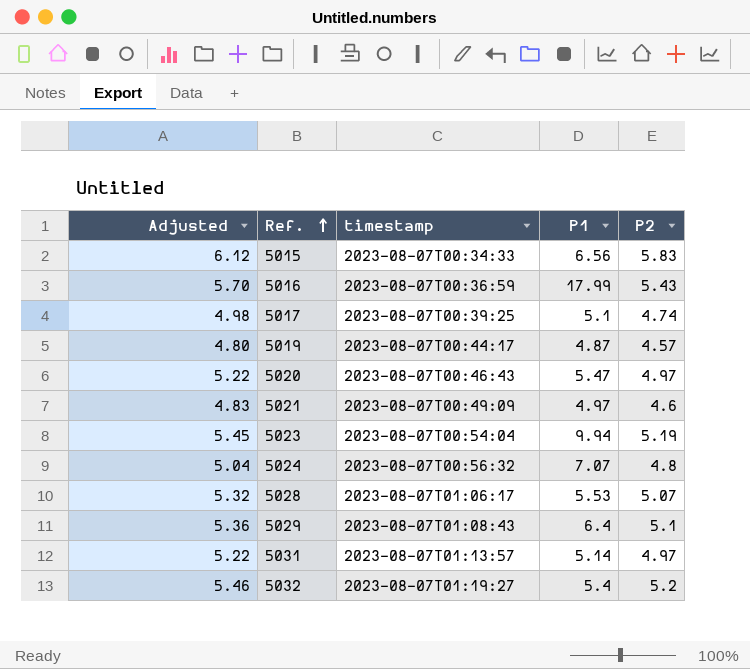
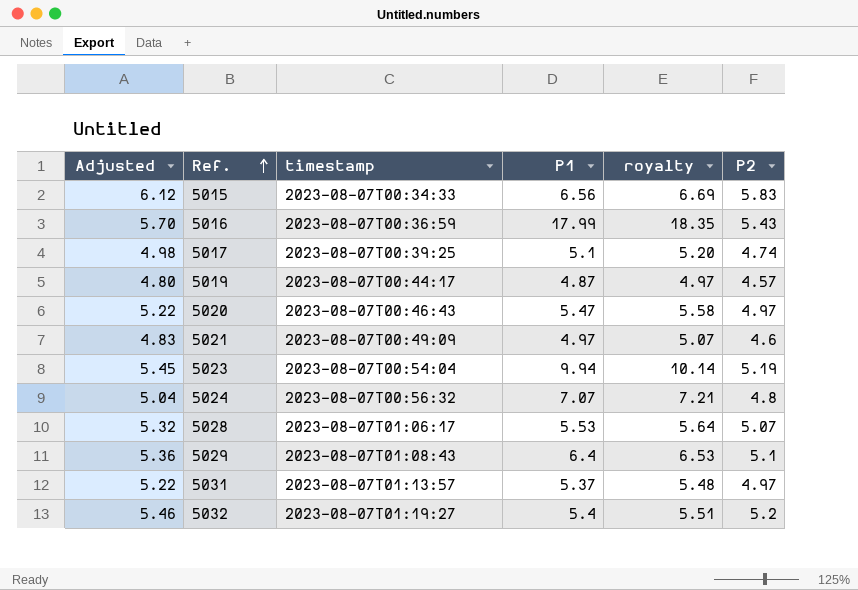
column royalty | formula: none -> [P1] * 1.02
5031 | P1: 5.14 -> 5.37

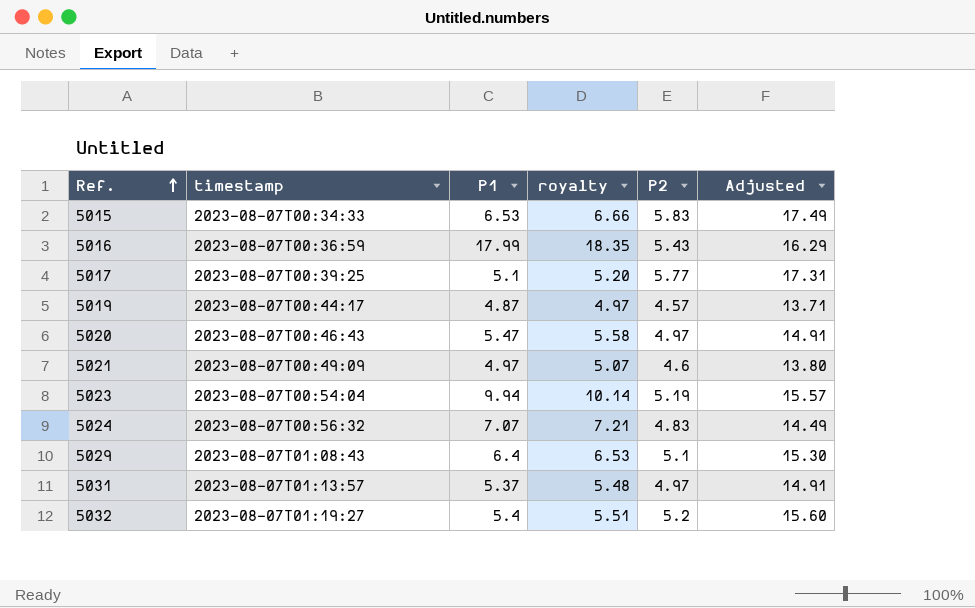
column Adjusted | formula: [P2] * 1.05 -> [P2] * 3
column Adjusted | position: 1 -> 6
row 5028: 5.32 | 2023-08-07T01:06:17 | 5.53 | 5.64 | 5.07 -> none
5015 | P1: 6.56 -> 6.53
5015 | royalty: 6.69 -> 6.66
5017 | P2: 4.74 -> 5.77
5024 | P2: 4.8 -> 4.83

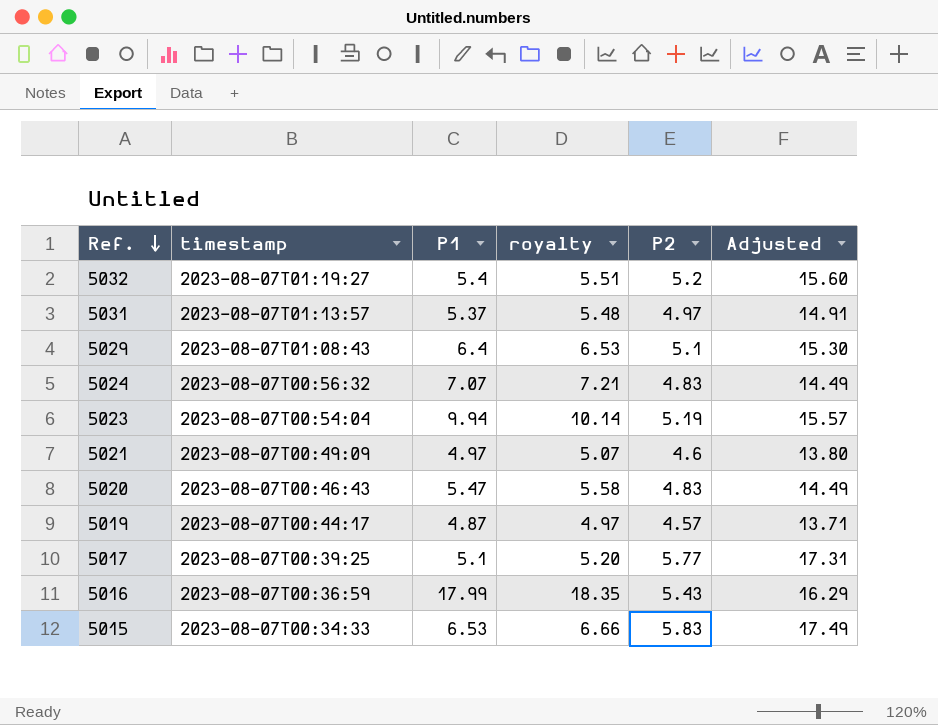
row order: Ref. ascending -> Ref. descending
5020 | P2: 4.97 -> 4.83
5020 | Adjusted: 14.91 -> 14.49

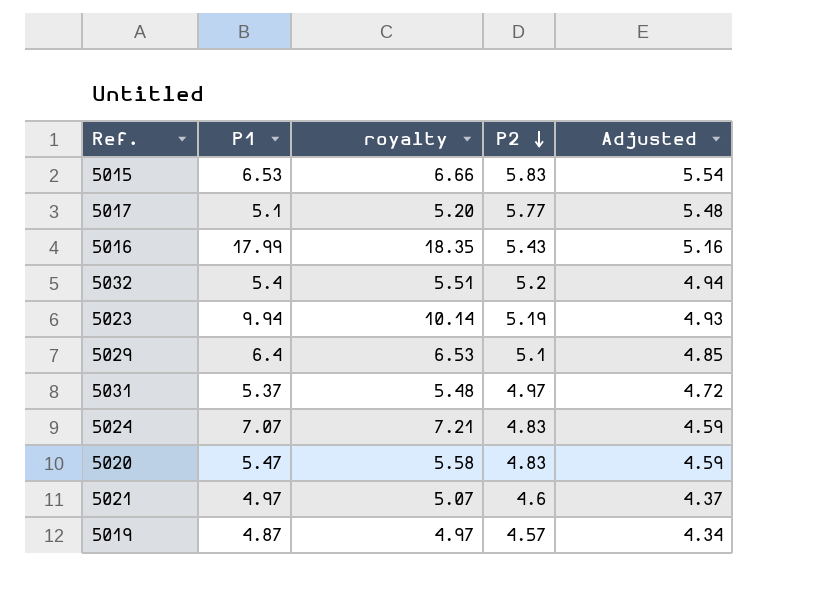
row order: Ref. descending -> P2 descending
column timestamp | position: 2 -> none
column Adjusted | formula: [P2] * 3 -> [P2] * 0.95

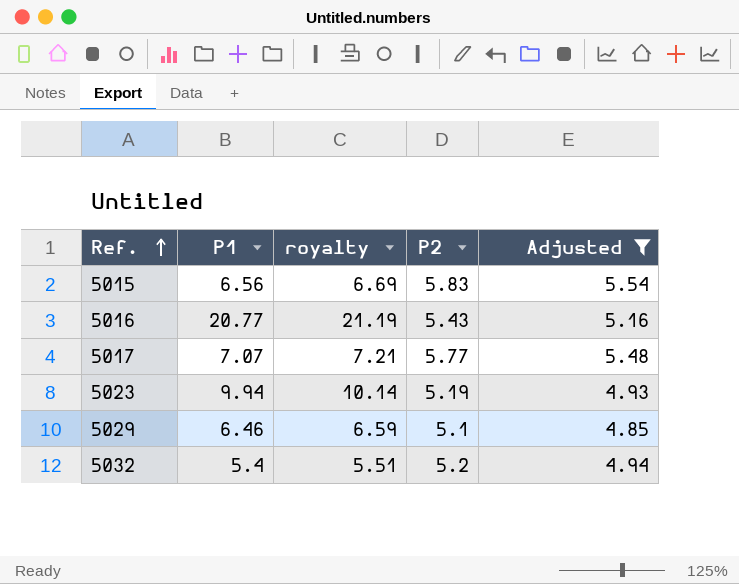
filter: none -> Adjusted >= 4.85
row order: P2 descending -> Ref. ascending
5015 | P1: 6.53 -> 6.56
5015 | royalty: 6.66 -> 6.69
5016 | P1: 17.99 -> 20.77
5016 | royalty: 18.35 -> 21.19
5017 | P1: 5.1 -> 7.07
5017 | royalty: 5.20 -> 7.21
5029 | P1: 6.4 -> 6.46
5029 | royalty: 6.53 -> 6.59

